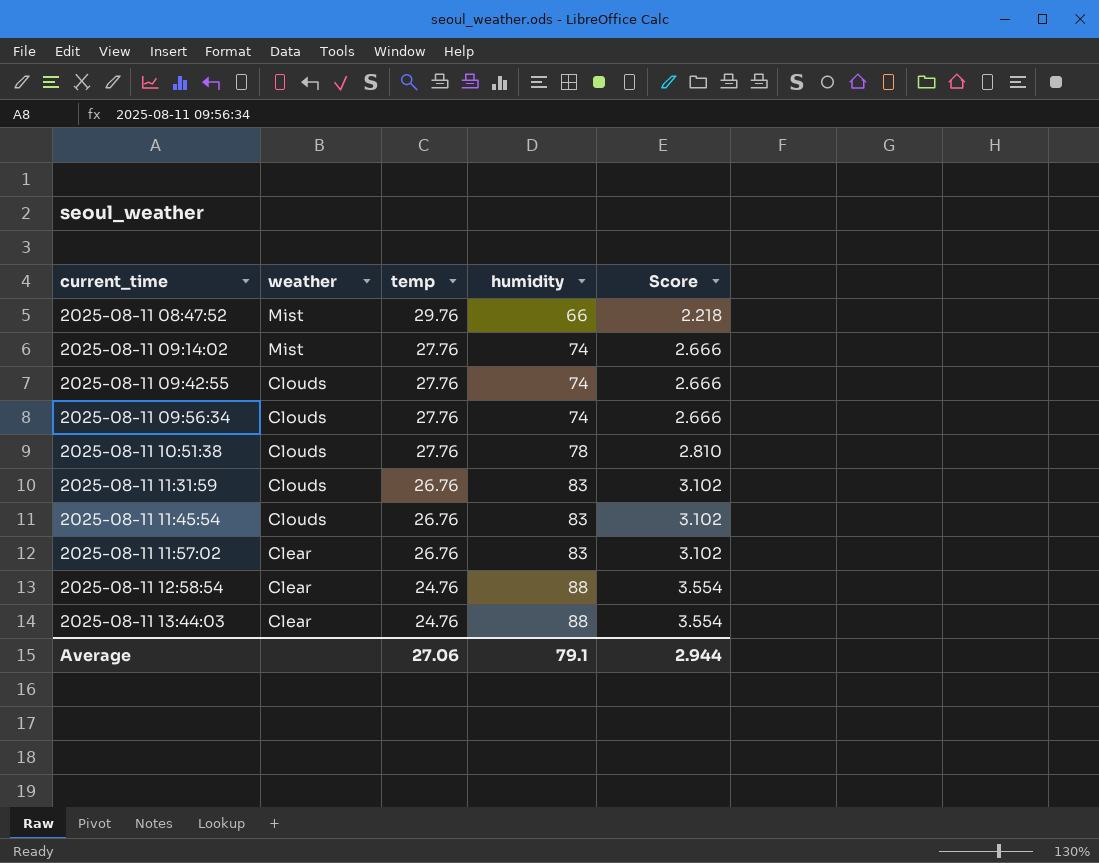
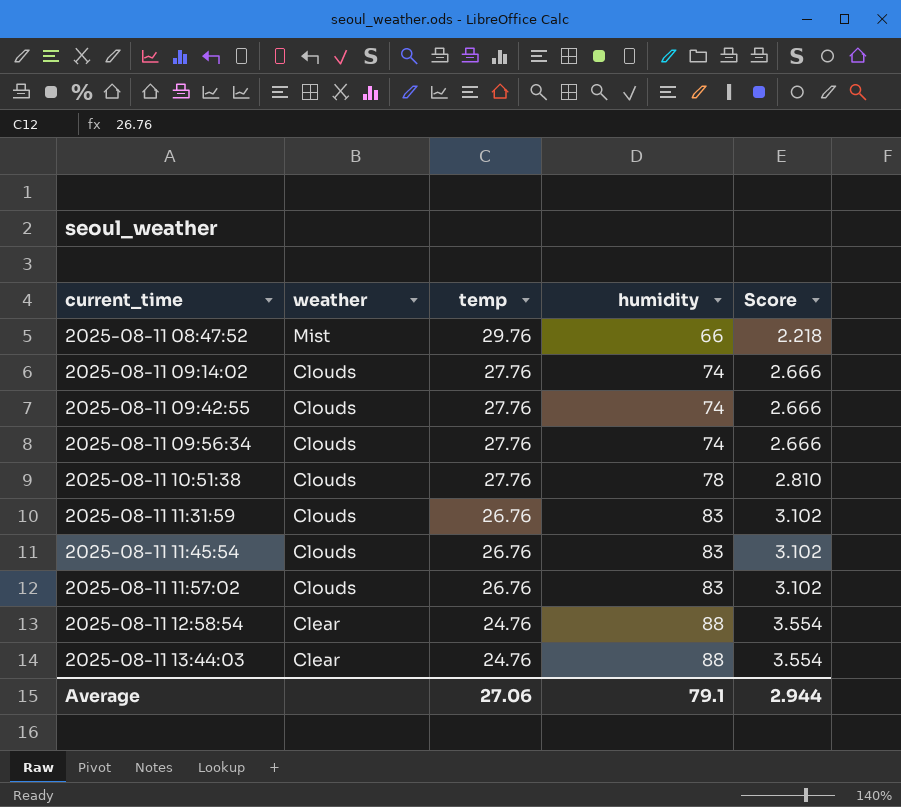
2025-08-11 09:14:02 | weather: Mist -> Clouds
2025-08-11 11:57:02 | weather: Clear -> Clouds

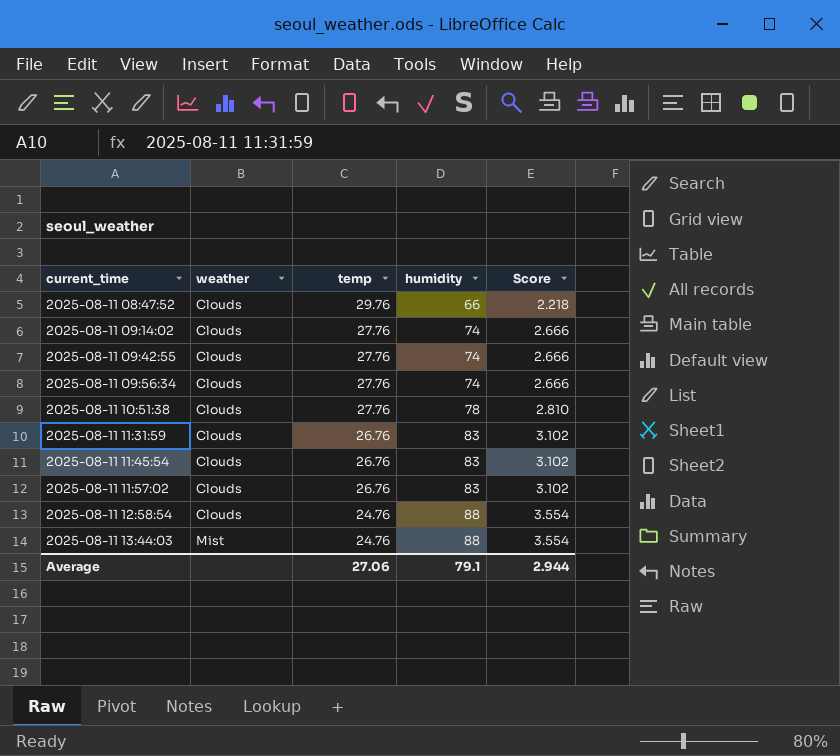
2025-08-11 08:47:52 | weather: Mist -> Clouds
2025-08-11 12:58:54 | weather: Clear -> Clouds
2025-08-11 13:44:03 | weather: Clear -> Mist

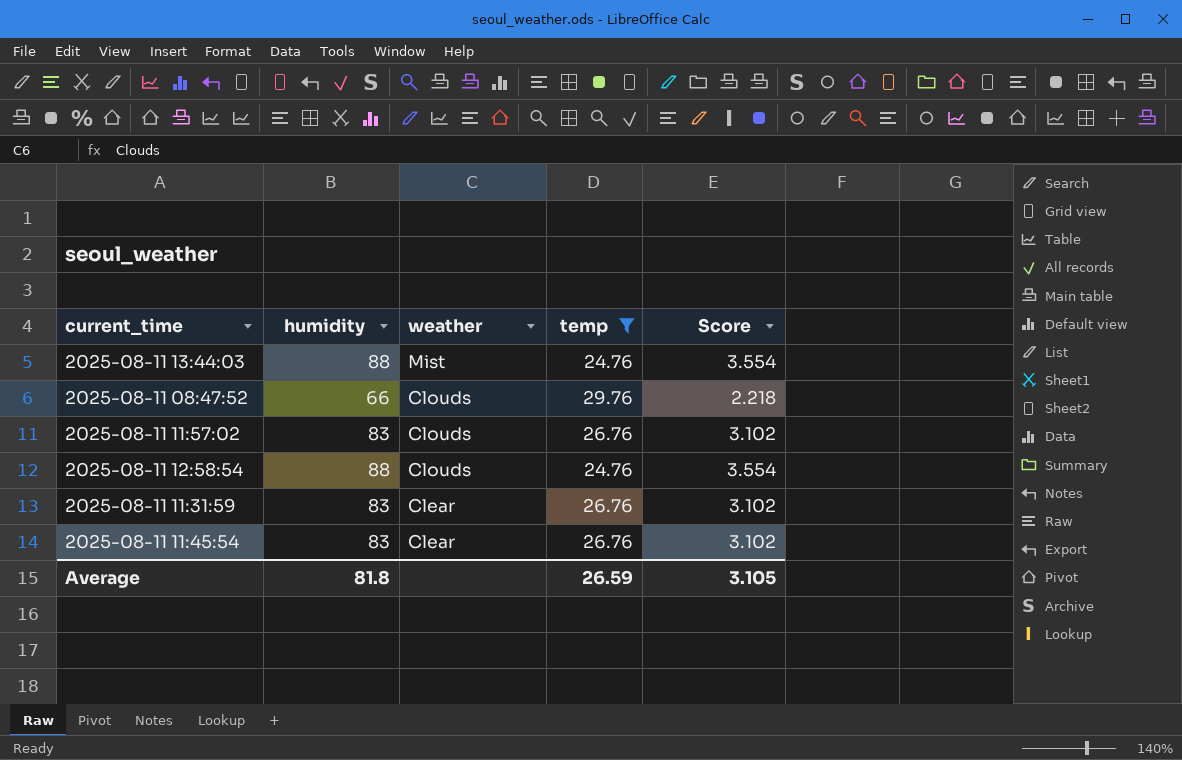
filter: none -> temp != 27.76
row order: current_time ascending -> weather descending
column humidity | position: 4 -> 2
2025-08-11 11:31:59 | weather: Clouds -> Clear
2025-08-11 11:45:54 | weather: Clouds -> Clear
Average | humidity: 79.1 -> 81.8
Average | temp: 27.06 -> 26.59
Average | Score: 2.944 -> 3.105

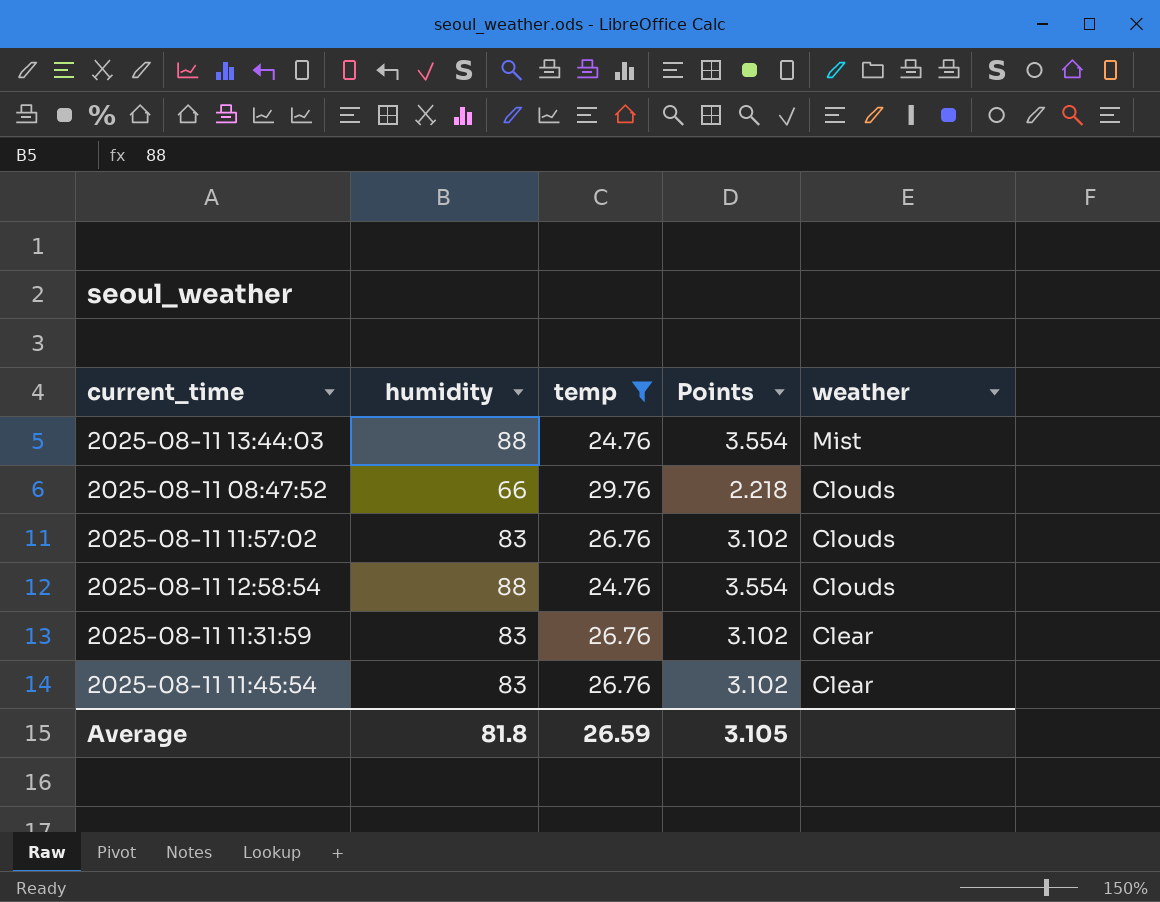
column name: Score -> Points
column weather | position: 3 -> 5

